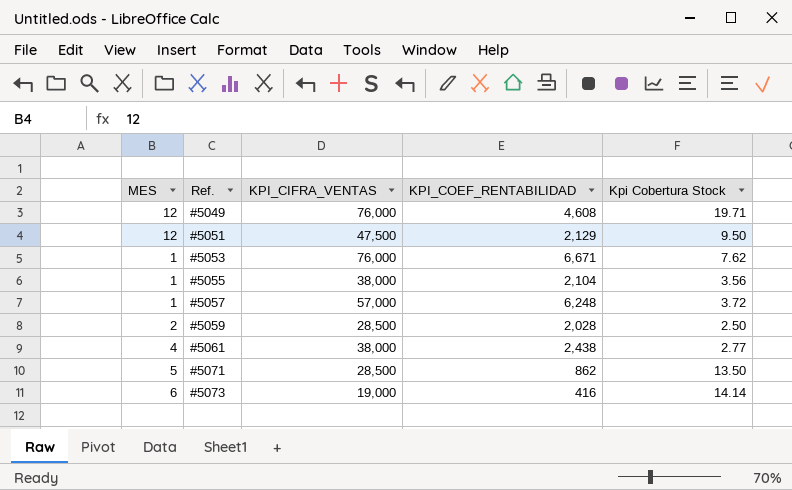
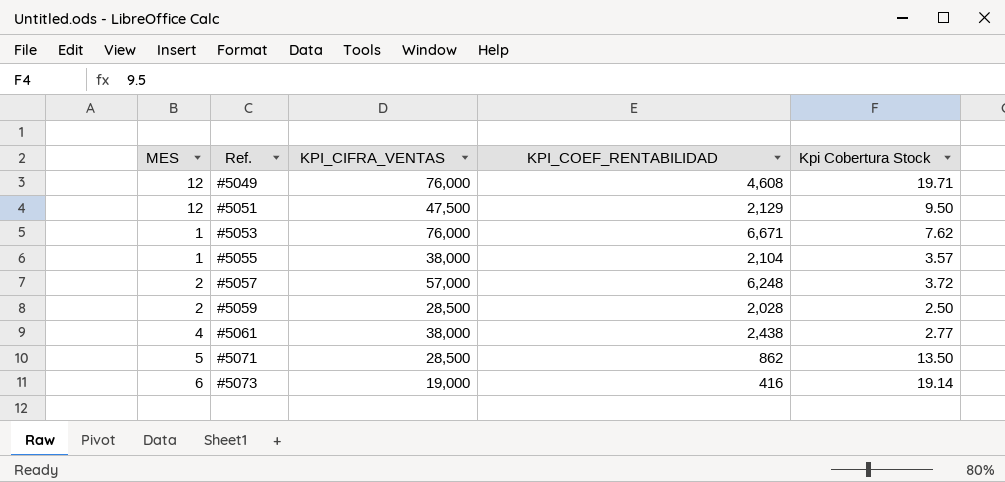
#5055 | Kpi Cobertura Stock: 3.56 -> 3.57
#5057 | MES: 1 -> 2
#5073 | Kpi Cobertura Stock: 14.14 -> 19.14

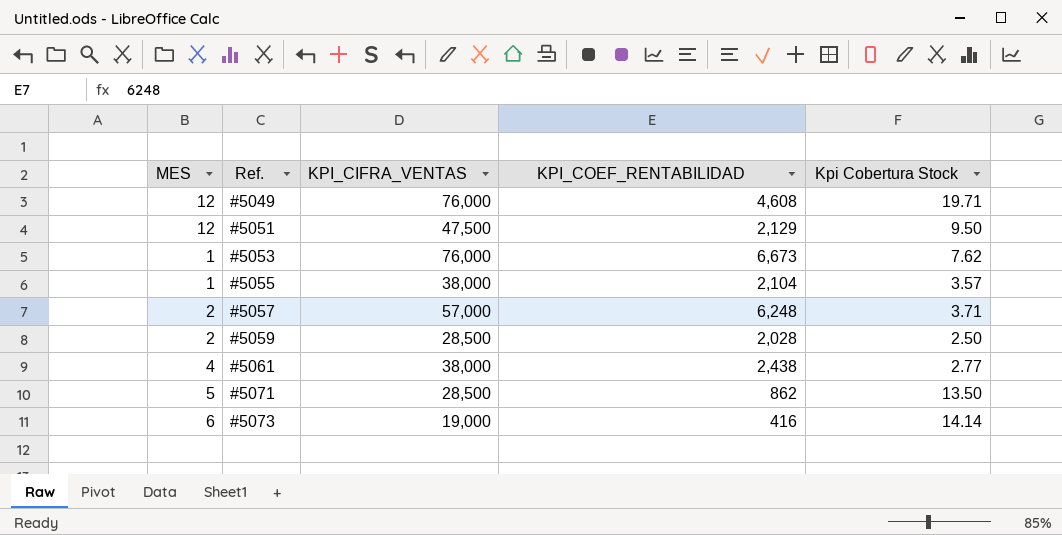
#5053 | KPI_COEF_RENTABILIDAD: 6,671 -> 6,673
#5057 | Kpi Cobertura Stock: 3.72 -> 3.71
#5073 | Kpi Cobertura Stock: 19.14 -> 14.14

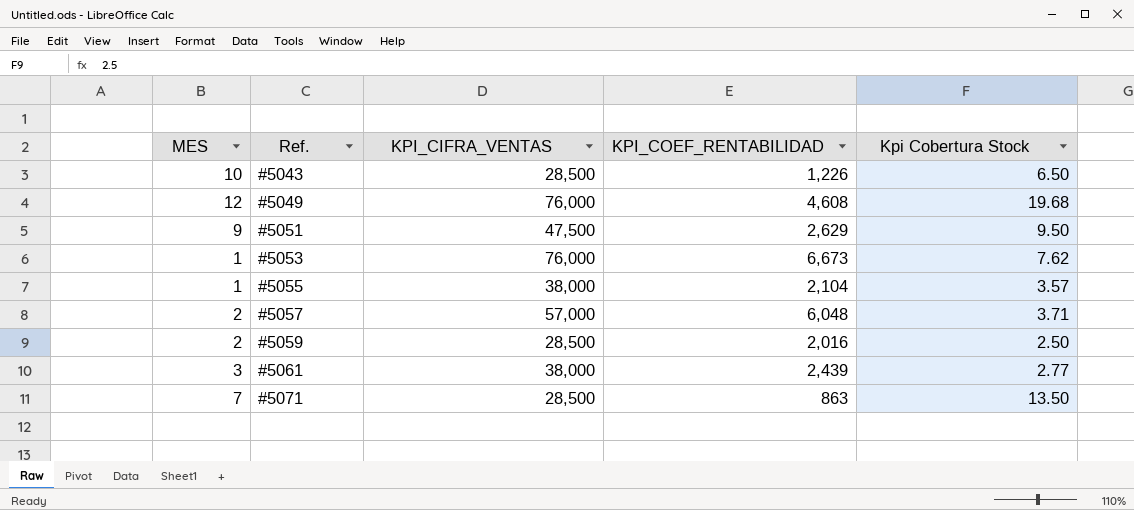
row #5073: 6 | 19,000 | 416 | 14.14 -> none
row #5043: none -> 10 | 28,500 | 1,226 | 6.50
#5049 | Kpi Cobertura Stock: 19.71 -> 19.68
#5051 | MES: 12 -> 9
#5051 | KPI_COEF_RENTABILIDAD: 2,129 -> 2,629
#5057 | KPI_COEF_RENTABILIDAD: 6,248 -> 6,048
#5059 | KPI_COEF_RENTABILIDAD: 2,028 -> 2,016
#5061 | MES: 4 -> 3
#5061 | KPI_COEF_RENTABILIDAD: 2,438 -> 2,439
#5071 | MES: 5 -> 7
#5071 | KPI_COEF_RENTABILIDAD: 862 -> 863

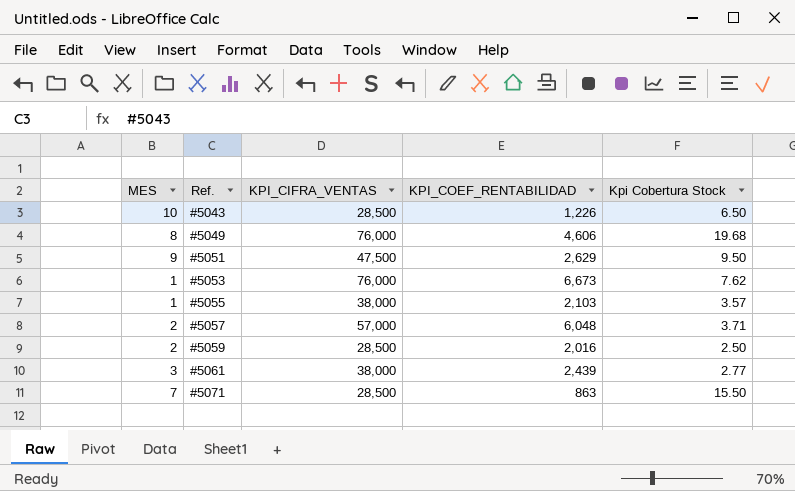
#5049 | MES: 12 -> 8
#5049 | KPI_COEF_RENTABILIDAD: 4,608 -> 4,606
#5055 | KPI_COEF_RENTABILIDAD: 2,104 -> 2,103
#5071 | Kpi Cobertura Stock: 13.50 -> 15.50

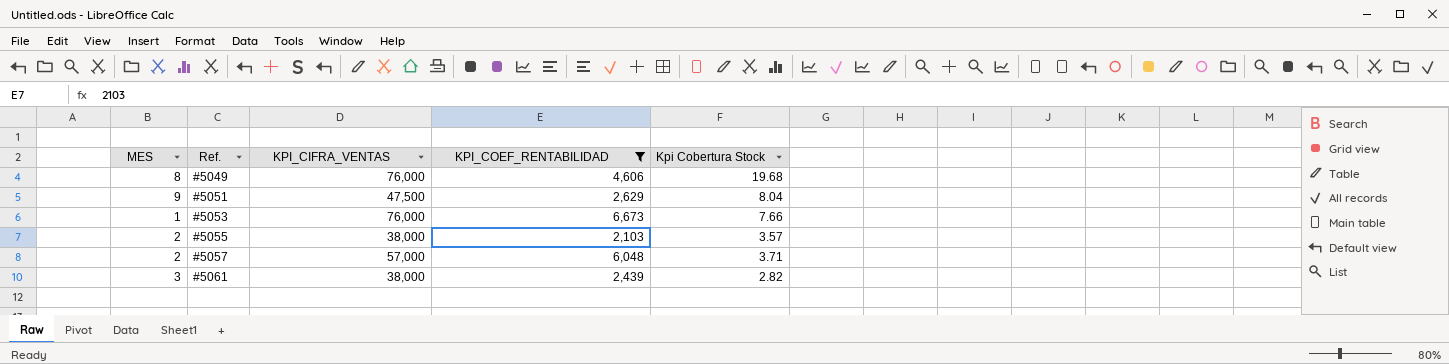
filter: none -> KPI_COEF_RENTABILIDAD >= 2,103
#5051 | Kpi Cobertura Stock: 9.50 -> 8.04
#5053 | Kpi Cobertura Stock: 7.62 -> 7.66
#5055 | MES: 1 -> 2
#5061 | Kpi Cobertura Stock: 2.77 -> 2.82

